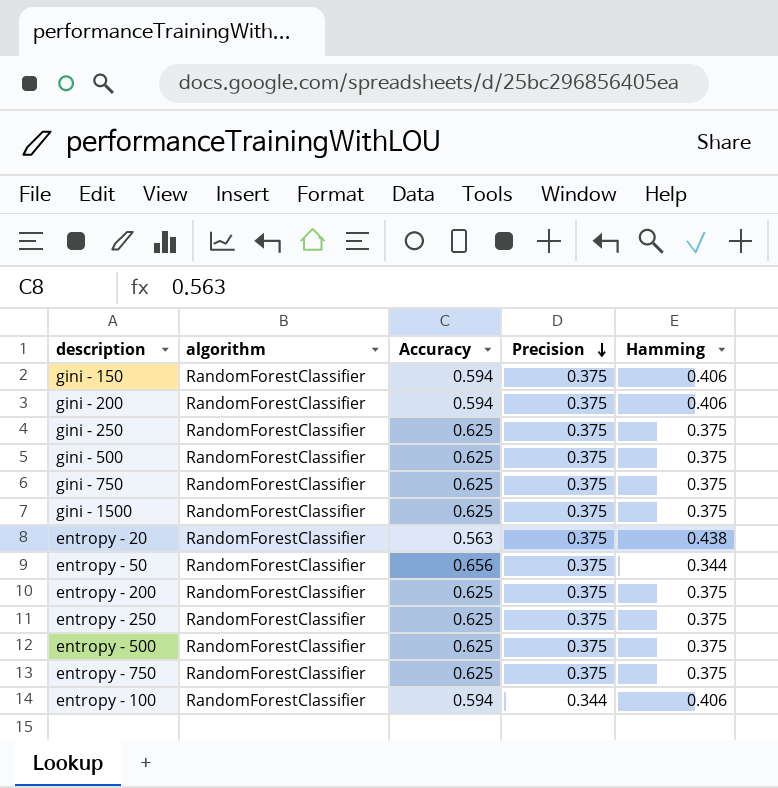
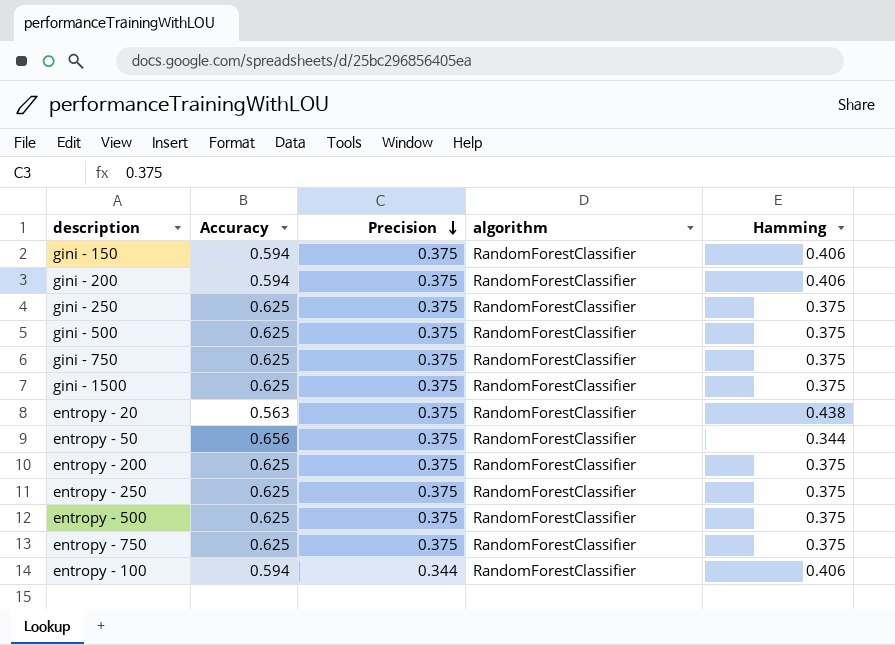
column algorithm | position: 2 -> 4

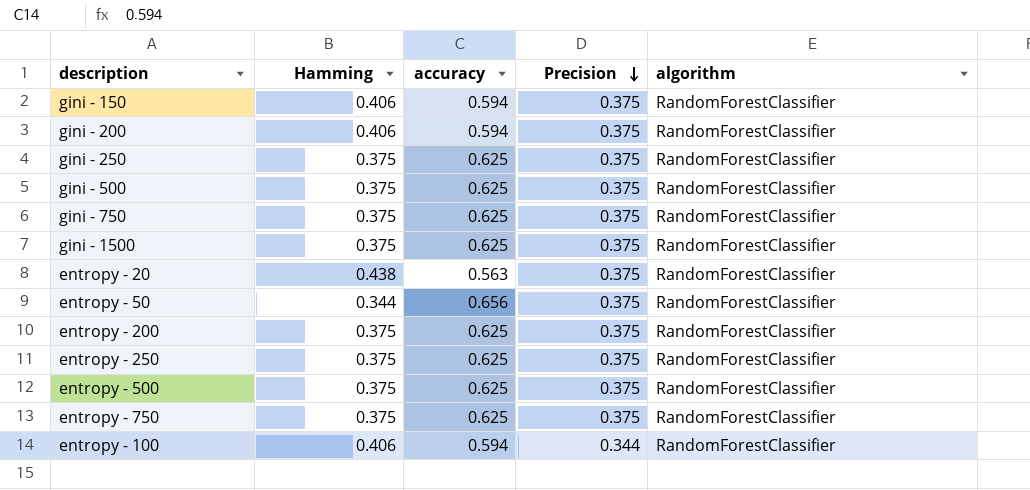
column Hamming | position: 5 -> 2
column name: Accuracy -> accuracy

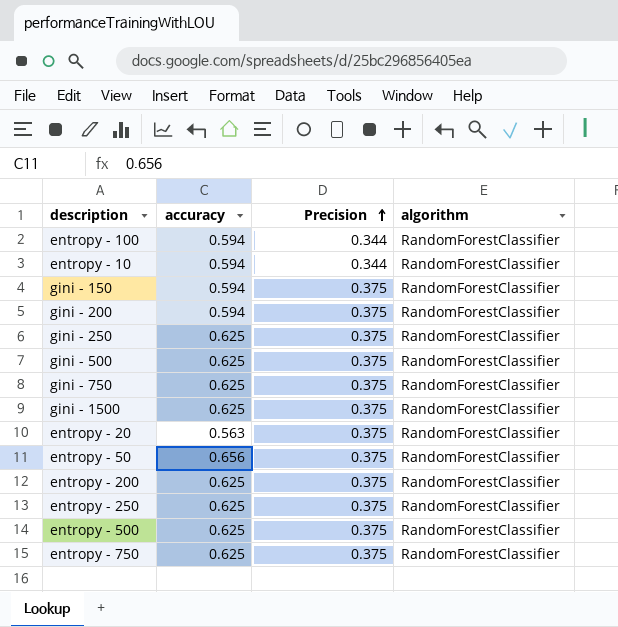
row order: Precision descending -> Precision ascending
column Hamming | position: 2 -> none
row entropy - 10: none -> 0.594 | 0.344 | RandomForestClassifier

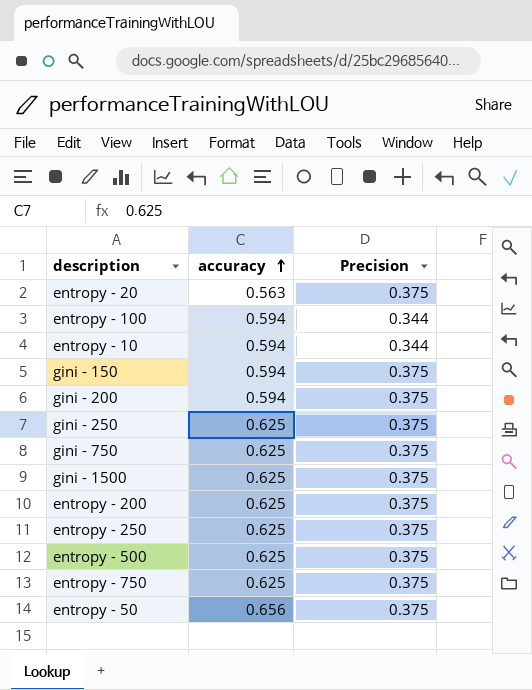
row order: Precision ascending -> accuracy ascending
column algorithm | position: 4 -> none
row gini - 500: 0.625 | 0.375 | RandomForestClassifier -> none

